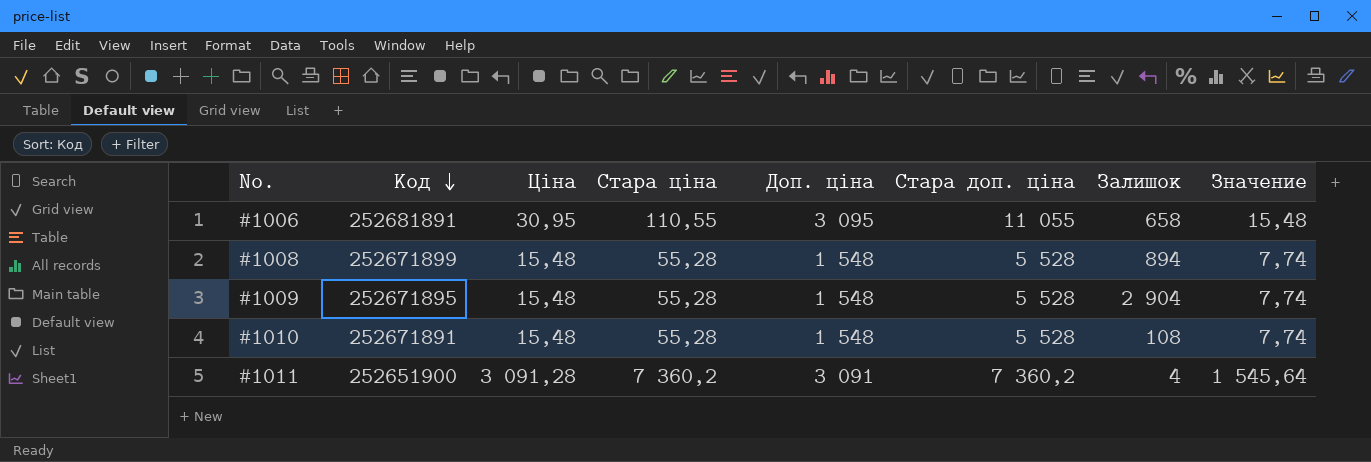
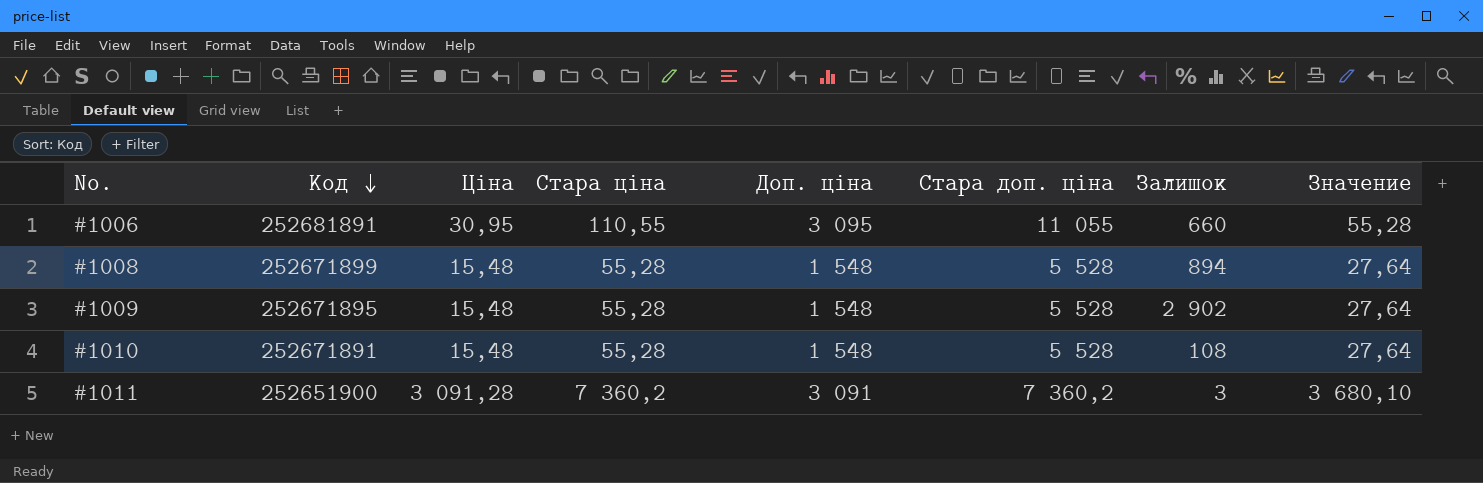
column Значение | formula: [Ціна] * 0,5 -> [Стара ціна] * 0,5
#1006 | Залишок: 658 -> 660
#1009 | Залишок: 2 904 -> 2 902
#1011 | Залишок: 4 -> 3

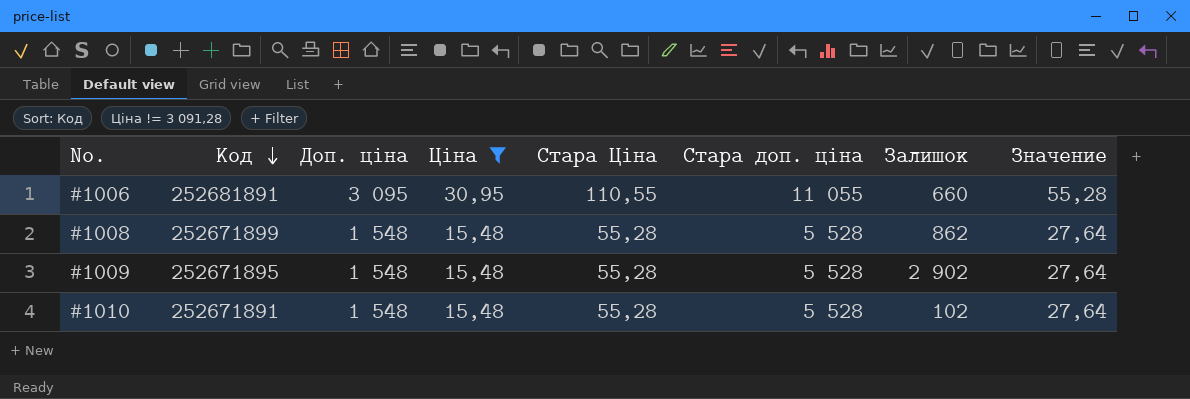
filter: none -> Ціна != 3 091,28
column Доп. ціна | position: 5 -> 3
column name: Стара ціна -> Стара Ціна
#1008 | Залишок: 894 -> 862
#1010 | Залишок: 108 -> 102

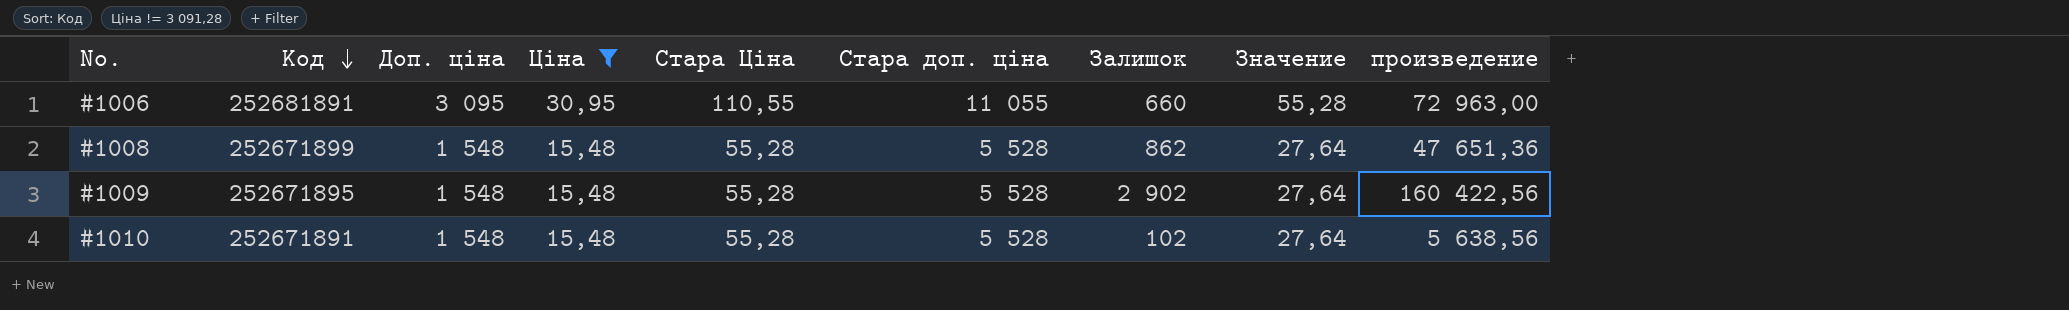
column произведение | formula: none -> [Стара Ціна] * [Залишок]

